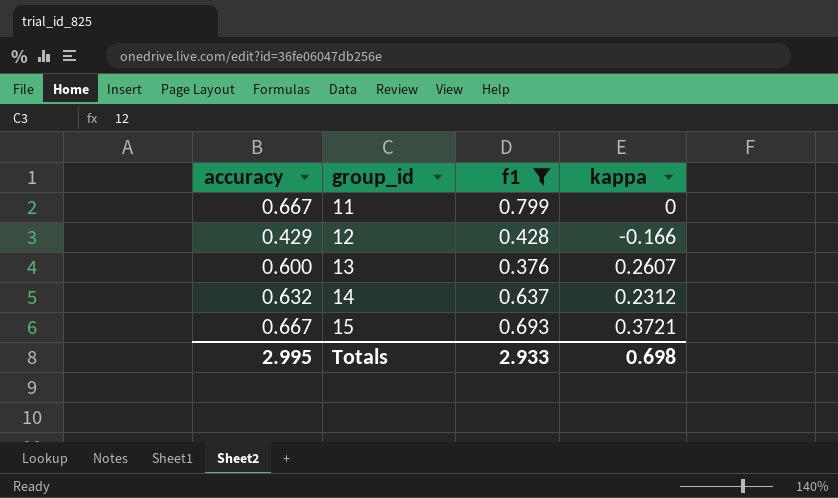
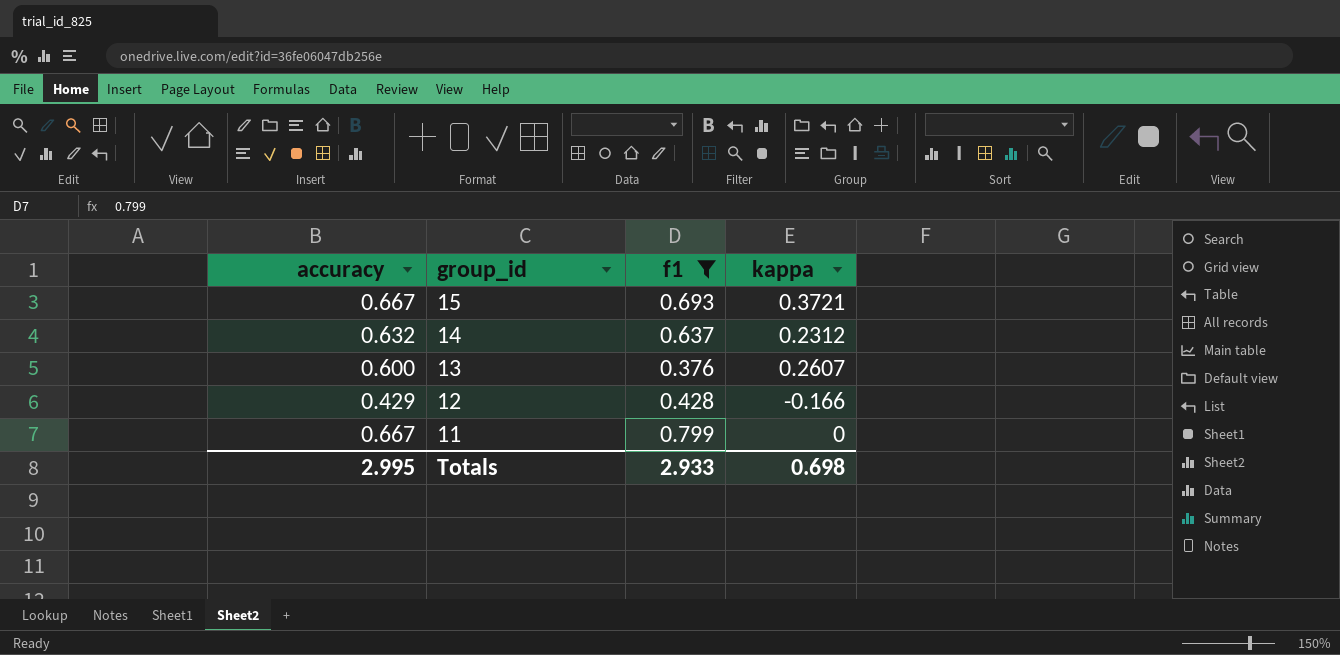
row order: group_id ascending -> group_id descending

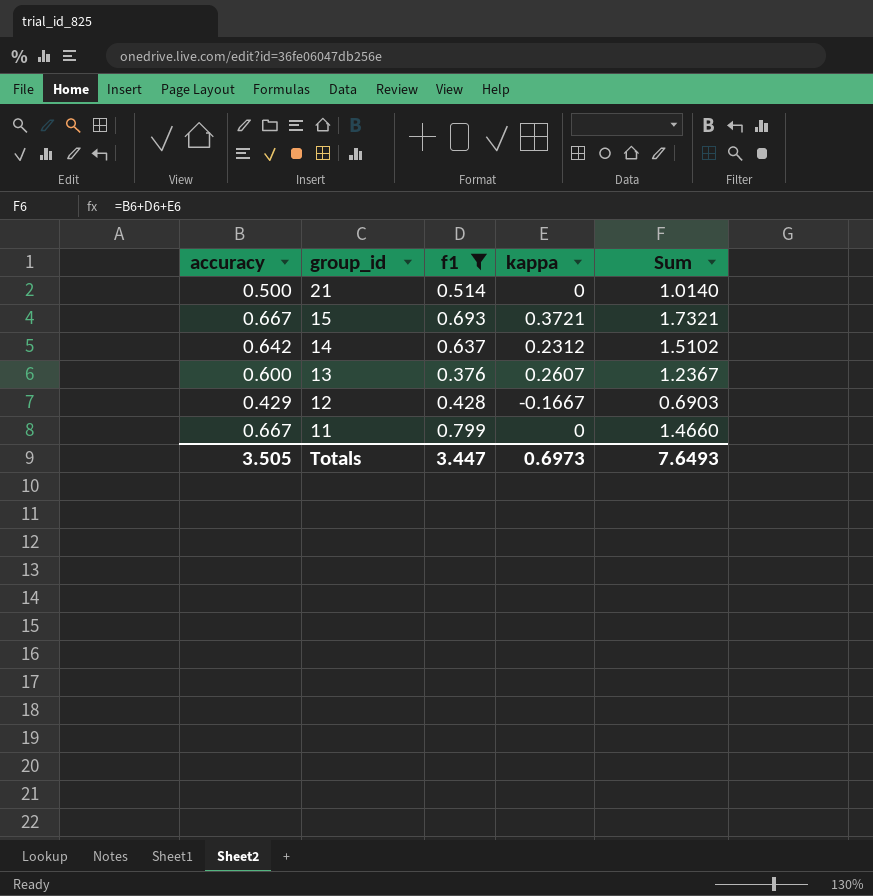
column Sum | formula: none -> [accuracy] + [f1] + [kappa]
row 21: none -> 0.500 | 0.514 | 0 | 1.0140
14 | accuracy: 0.632 -> 0.642
12 | kappa: -0.166 -> -0.1667
Totals | accuracy: 2.995 -> 3.505
Totals | f1: 2.933 -> 3.447
Totals | kappa: 0.698 -> 0.6973

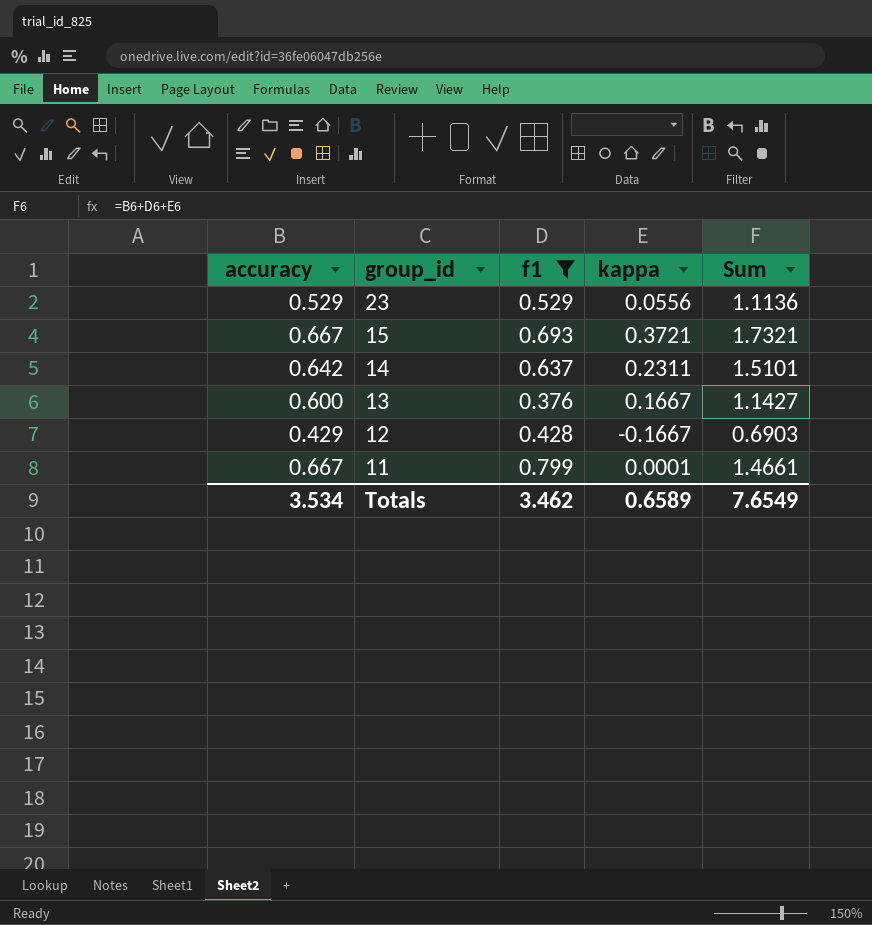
row 21: 0.500 | 0.514 | 0 | 1.0140 -> none
row 23: none -> 0.529 | 0.529 | 0.0556 | 1.1136
14 | kappa: 0.2312 -> 0.2311
14 | Sum: 1.5102 -> 1.5101
13 | kappa: 0.2607 -> 0.1667
13 | Sum: 1.2367 -> 1.1427
11 | kappa: 0 -> 0.0001
11 | Sum: 1.4660 -> 1.4661
Totals | accuracy: 3.505 -> 3.534
Totals | f1: 3.447 -> 3.462
Totals | kappa: 0.6973 -> 0.6589
Totals | Sum: 7.6493 -> 7.6549

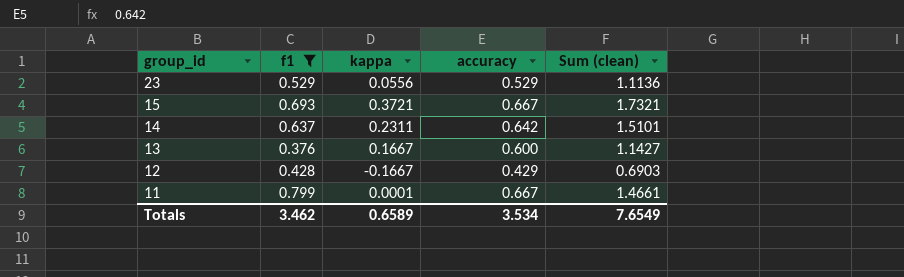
column accuracy | position: 1 -> 4
column name: Sum -> Sum (clean)

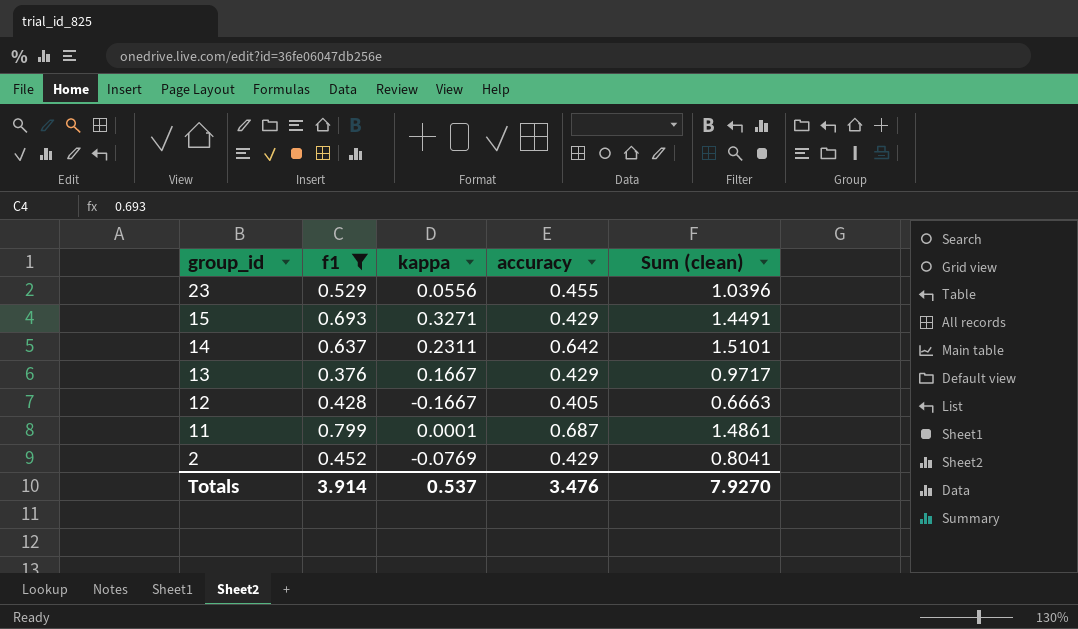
23 | accuracy: 0.529 -> 0.455
23 | Sum (clean): 1.1136 -> 1.0396
15 | kappa: 0.3721 -> 0.3271
15 | accuracy: 0.667 -> 0.429
15 | Sum (clean): 1.7321 -> 1.4491
13 | accuracy: 0.600 -> 0.429
13 | Sum (clean): 1.1427 -> 0.9717
12 | accuracy: 0.429 -> 0.405
12 | Sum (clean): 0.6903 -> 0.6663
11 | accuracy: 0.667 -> 0.687
11 | Sum (clean): 1.4661 -> 1.4861
row 2: none -> 0.452 | -0.0769 | 0.429 | 0.8041
Totals | f1: 3.462 -> 3.914
Totals | kappa: 0.6589 -> 0.537
Totals | accuracy: 3.534 -> 3.476
Totals | Sum (clean): 7.6549 -> 7.9270

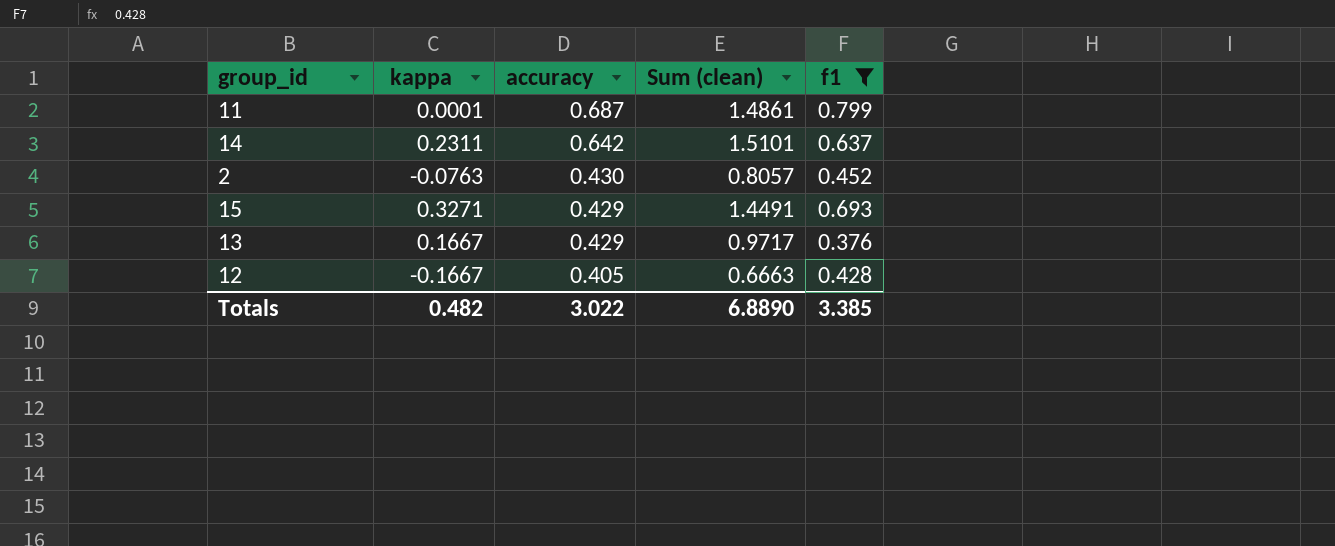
row order: group_id descending -> accuracy descending
column f1 | position: 2 -> 5
row 23: 0.529 | 0.0556 | 0.455 | 1.0396 -> none
2 | kappa: -0.0769 -> -0.0763
2 | accuracy: 0.429 -> 0.430
2 | Sum (clean): 0.8041 -> 0.8057
Totals | kappa: 0.537 -> 0.482
Totals | accuracy: 3.476 -> 3.022
Totals | Sum (clean): 7.9270 -> 6.8890
Totals | f1: 3.914 -> 3.385

